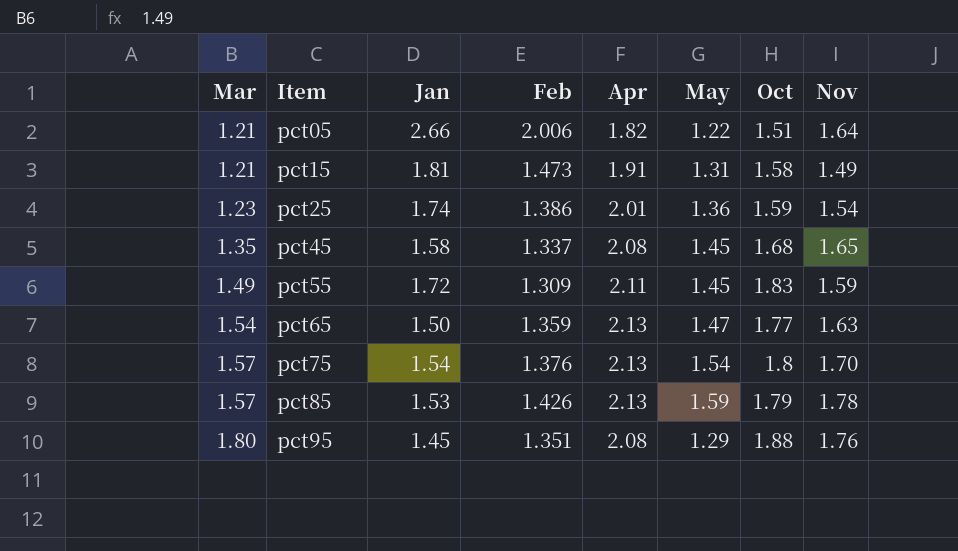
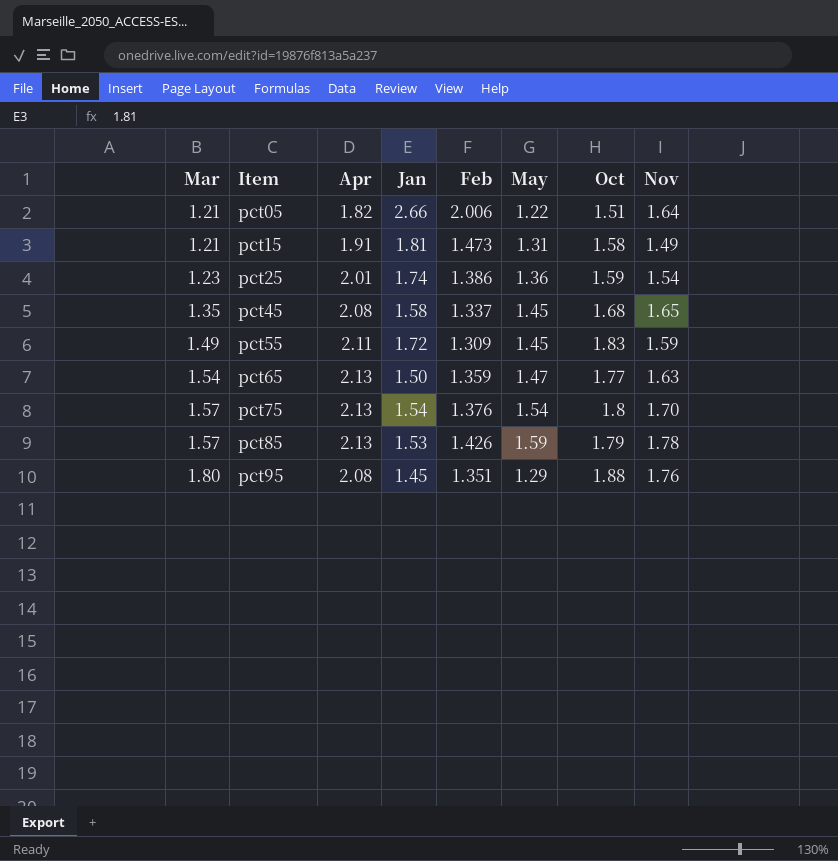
column Apr | position: 5 -> 3

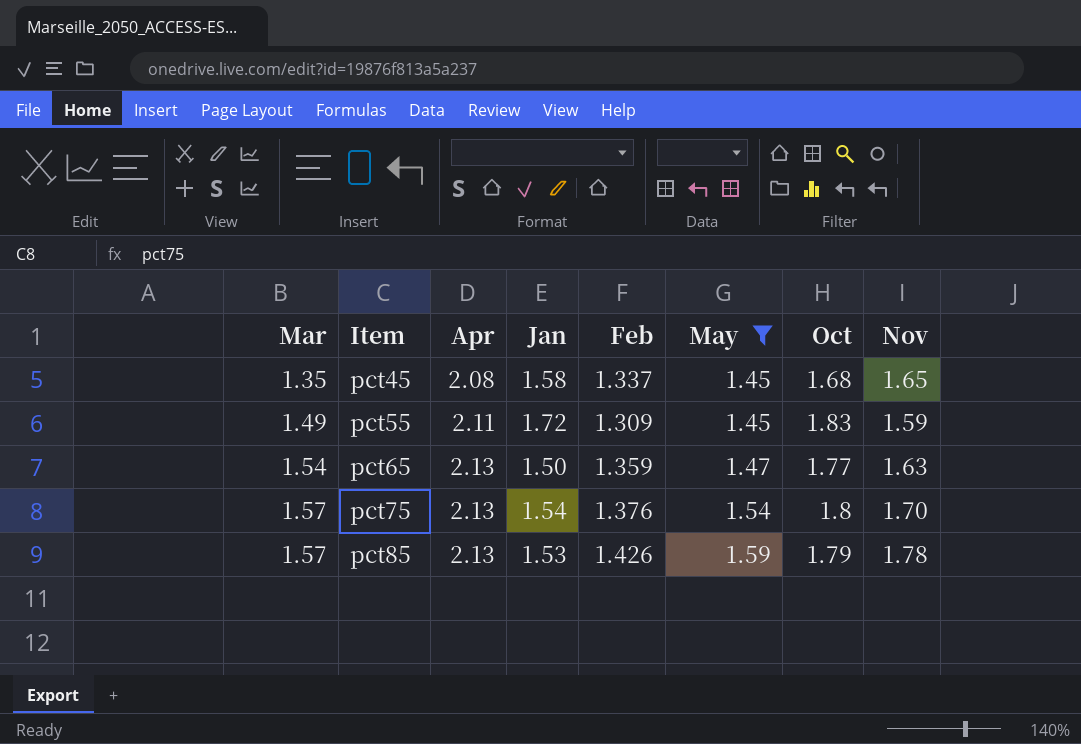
filter: none -> May >= 1.45

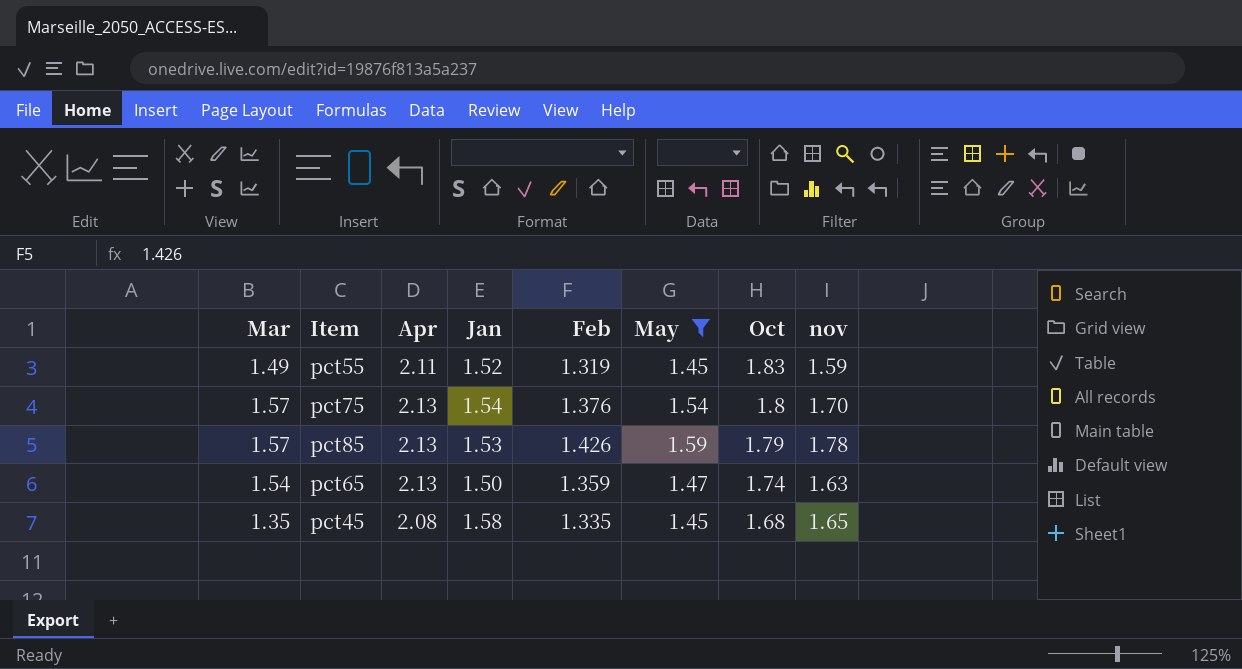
row order: Mar ascending -> Oct descending
column name: Nov -> nov
pct55 | Jan: 1.72 -> 1.52
pct55 | Feb: 1.309 -> 1.319
pct65 | Oct: 1.77 -> 1.74
pct45 | Feb: 1.337 -> 1.335

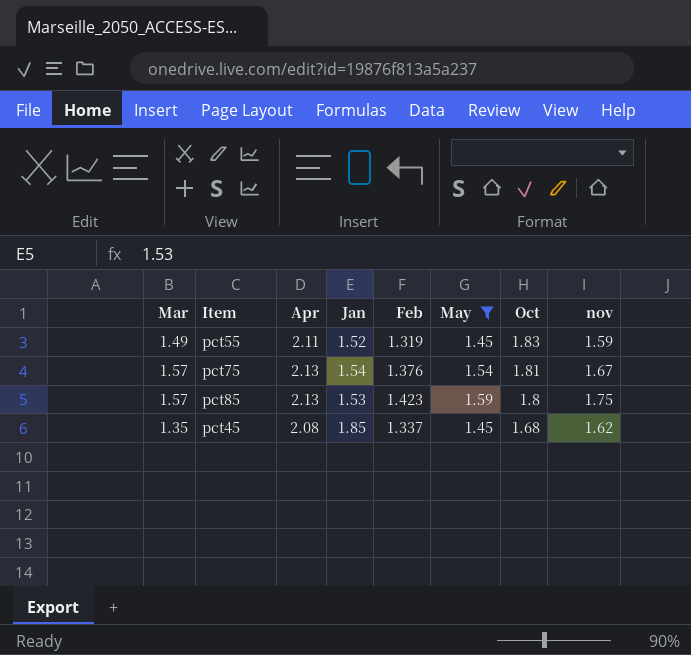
row pct65: 1.54 | 2.13 | 1.50 | 1.359 | 1.47 | 1.74 | 1.63 -> none
pct75 | Oct: 1.8 -> 1.81
pct75 | nov: 1.70 -> 1.67
pct85 | Feb: 1.426 -> 1.423
pct85 | Oct: 1.79 -> 1.8
pct85 | nov: 1.78 -> 1.75
pct45 | Jan: 1.58 -> 1.85
pct45 | Feb: 1.335 -> 1.337
pct45 | nov: 1.65 -> 1.62

